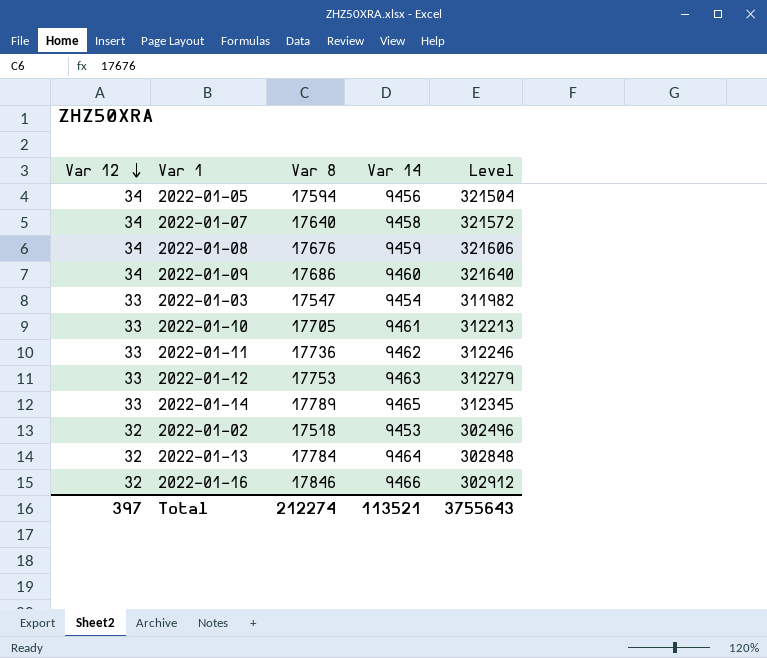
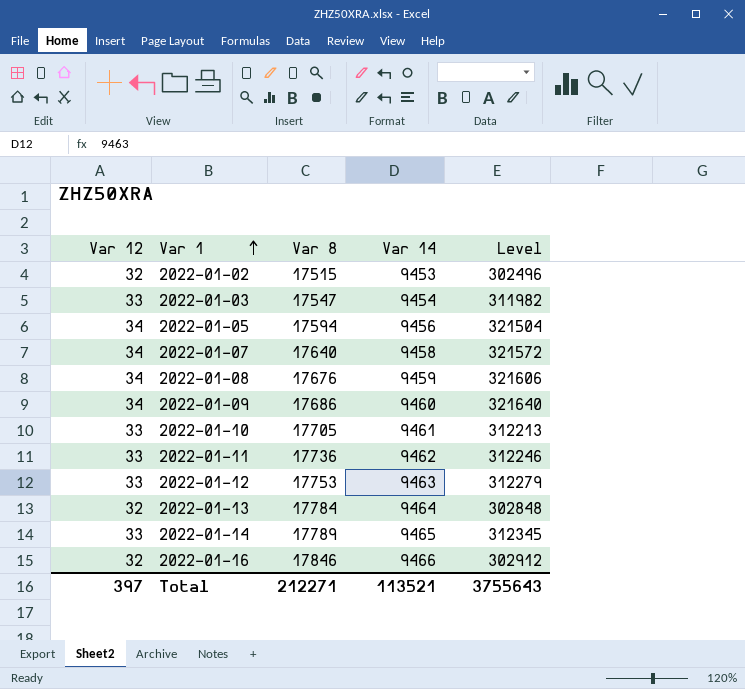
row order: Var 12 descending -> Var 1 ascending
2022-01-02 | Var 8: 17518 -> 17515
Total | Var 8: 212274 -> 212271

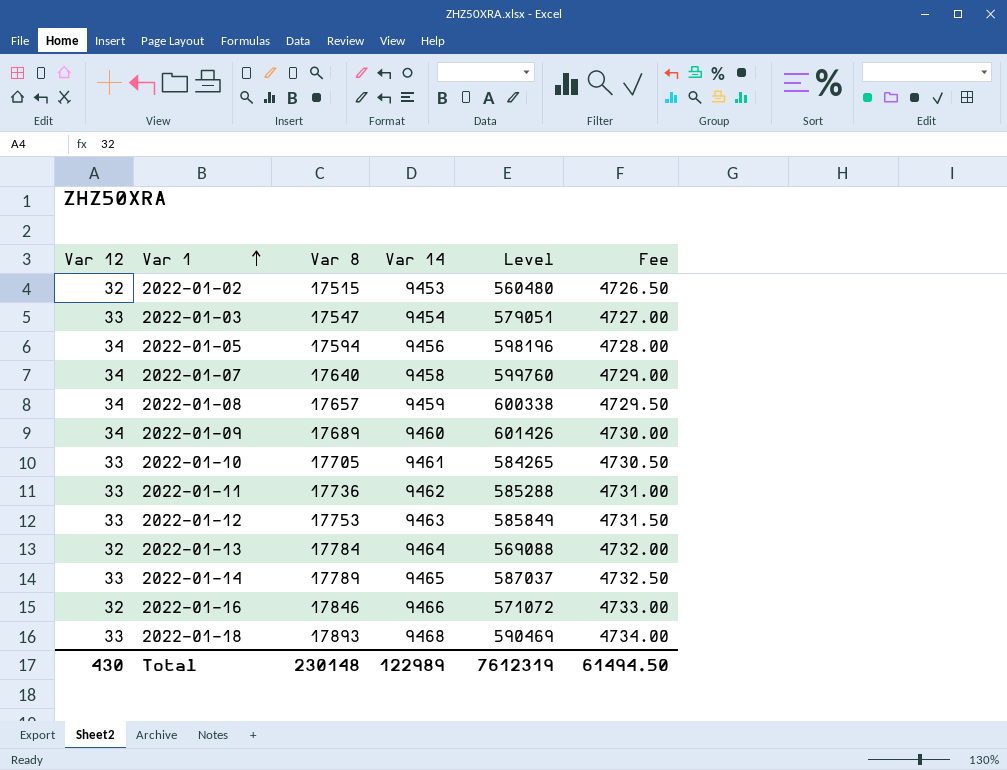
column Level | formula: [Var 12] * [Var 14] -> [Var 12] * [Var 8]
column Fee | formula: none -> [Var 14] * 0.5
2022-01-08 | Var 8: 17676 -> 17657
2022-01-09 | Var 8: 17686 -> 17689
row 2022-01-18: none -> 33 | 17893 | 9468 | 590469 | 4734.00
Total | Var 12: 397 -> 430
Total | Var 8: 212271 -> 230148
Total | Var 14: 113521 -> 122989
Total | Level: 3755643 -> 7612319

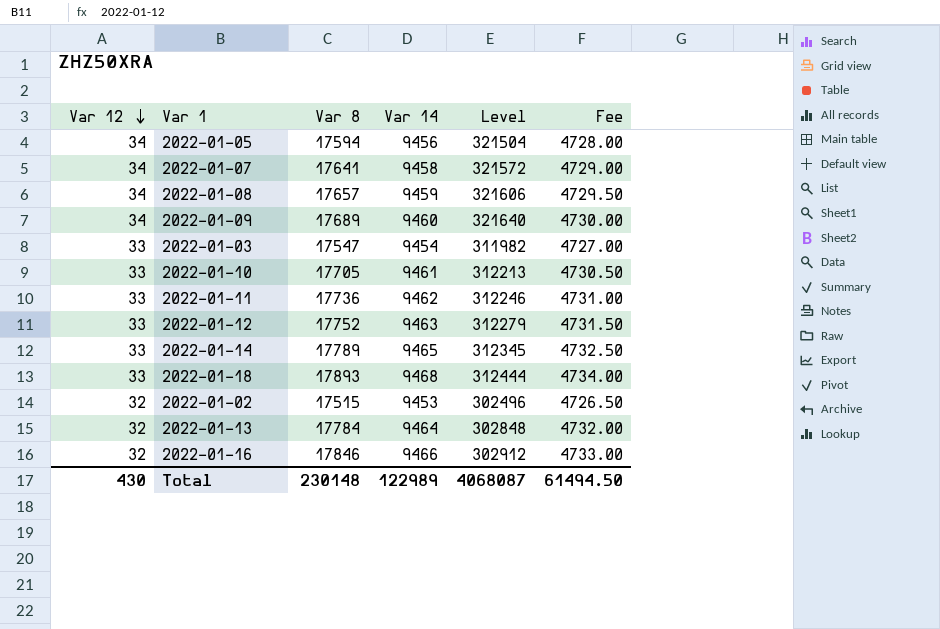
row order: Var 1 ascending -> Var 12 descending
column Level | formula: [Var 12] * [Var 8] -> [Var 12] * [Var 14]
2022-01-07 | Var 8: 17640 -> 17641
2022-01-12 | Var 8: 17753 -> 17752
Total | Level: 7612319 -> 4068087

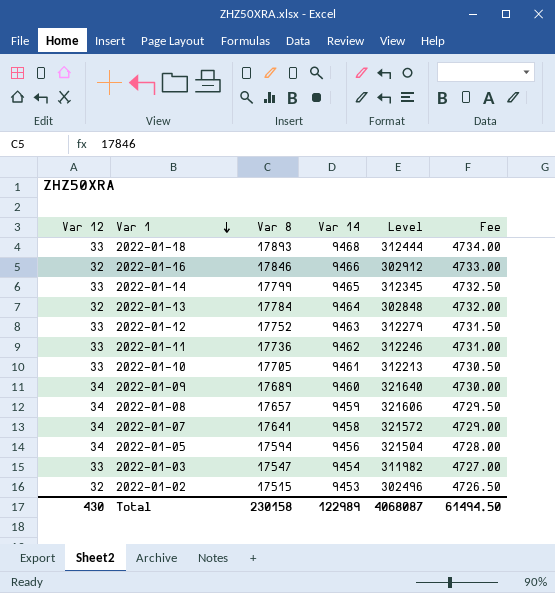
row order: Var 12 descending -> Var 1 descending
2022-01-14 | Var 8: 17789 -> 17799
Total | Var 8: 230148 -> 230158

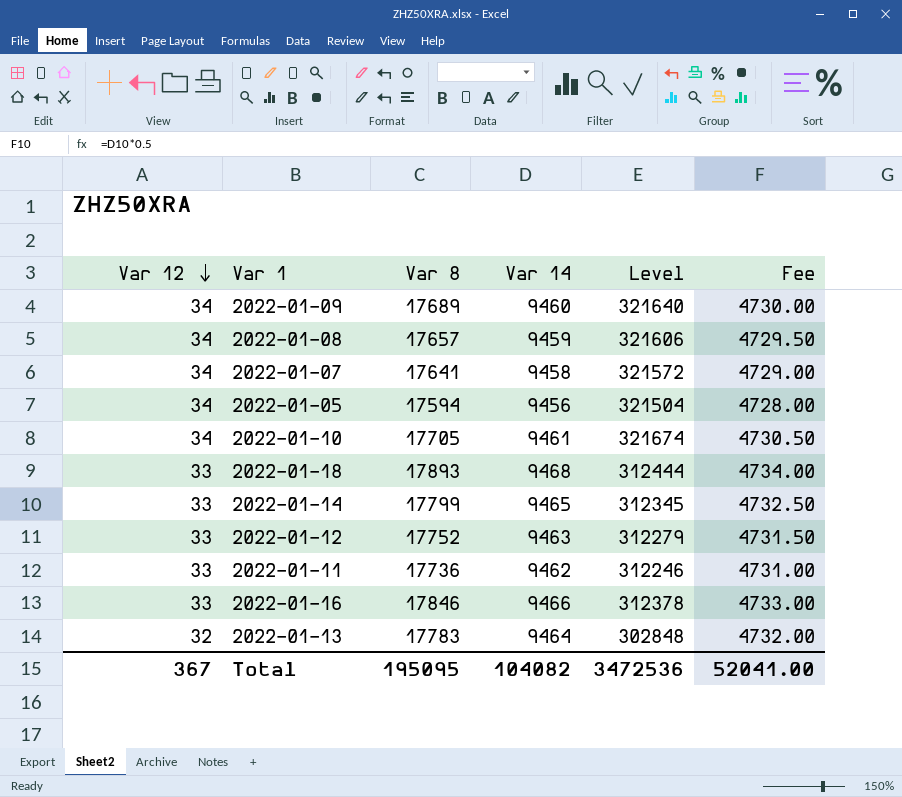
row order: Var 1 descending -> Var 12 descending
row 2022-01-03: 33 | 17547 | 9454 | 311982 | 4727.00 -> none
row 2022-01-02: 32 | 17515 | 9453 | 302496 | 4726.50 -> none
2022-01-10 | Var 12: 33 -> 34
2022-01-10 | Level: 312213 -> 321674
2022-01-16 | Var 12: 32 -> 33
2022-01-16 | Level: 302912 -> 312378
2022-01-13 | Var 8: 17784 -> 17783
Total | Var 12: 430 -> 367
Total | Var 8: 230158 -> 195095
Total | Var 14: 122989 -> 104082
Total | Level: 4068087 -> 3472536
Total | Fee: 61494.50 -> 52041.00

